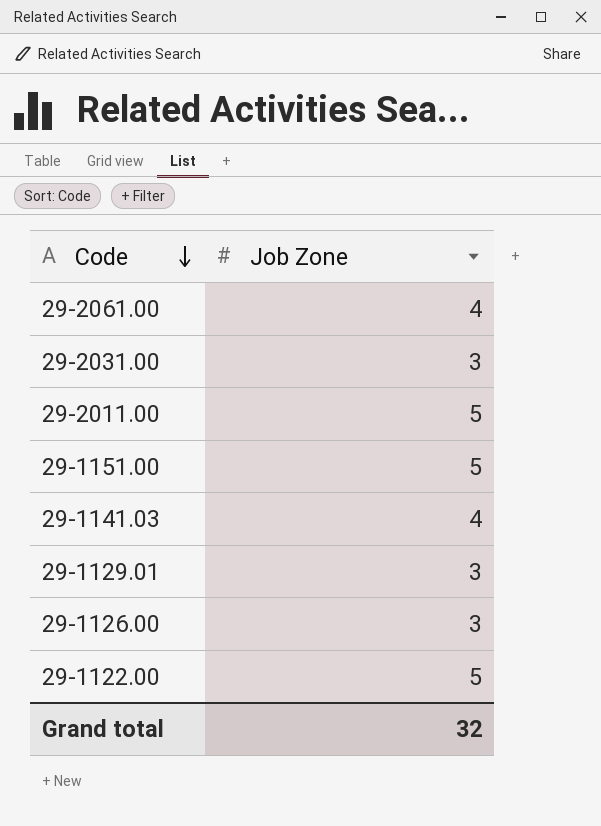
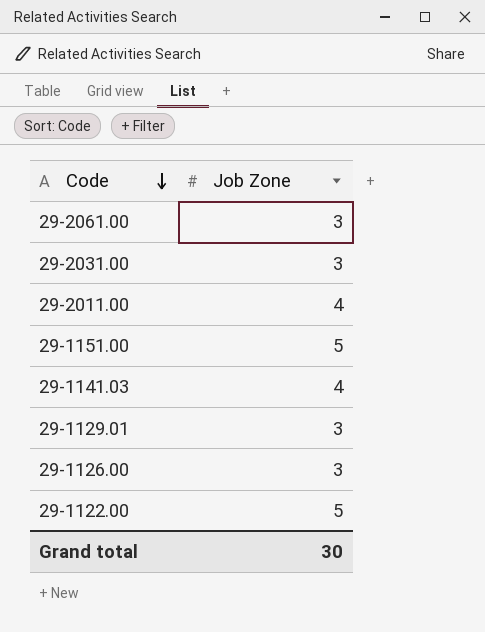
29-2061.00 | Job Zone: 4 -> 3
29-2011.00 | Job Zone: 5 -> 4
Grand total | Job Zone: 32 -> 30

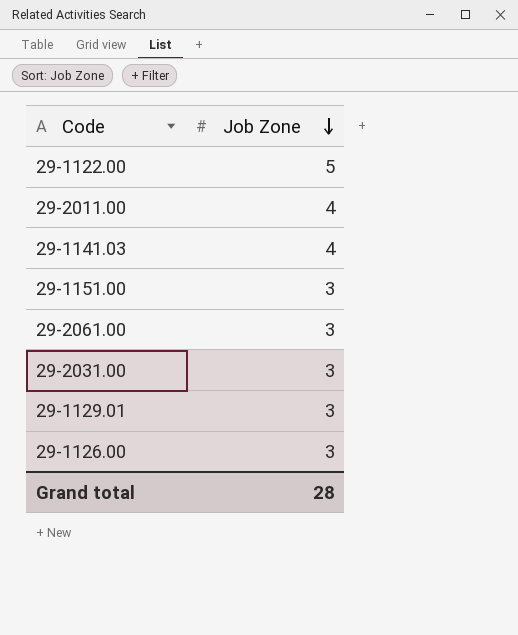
row order: Code descending -> Job Zone descending
29-1151.00 | Job Zone: 5 -> 3
Grand total | Job Zone: 30 -> 28

